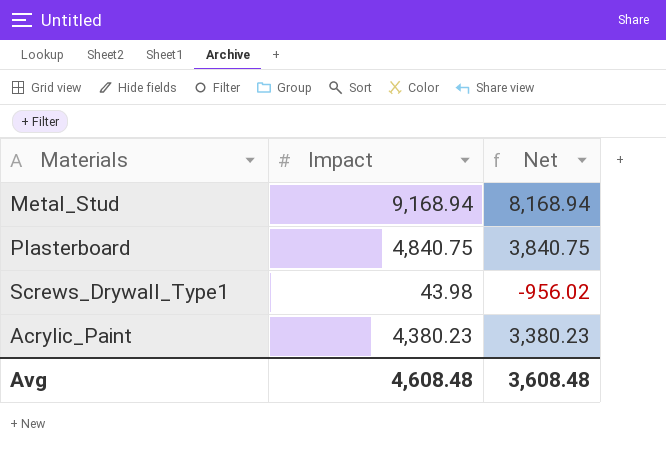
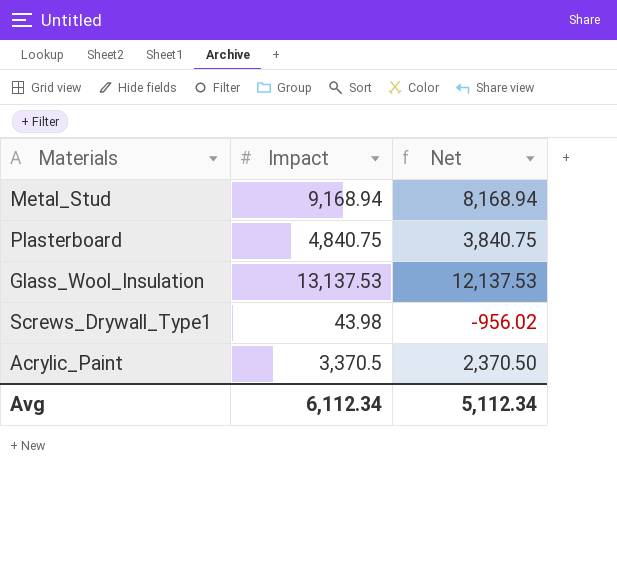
row Glass_Wool_Insulation: none -> 13,137.53 | 12,137.53
Acrylic_Paint | Impact: 4,380.23 -> 3,370.5
Acrylic_Paint | Net: 3,380.23 -> 2,370.50
Avg | Impact: 4,608.48 -> 6,112.34
Avg | Net: 3,608.48 -> 5,112.34

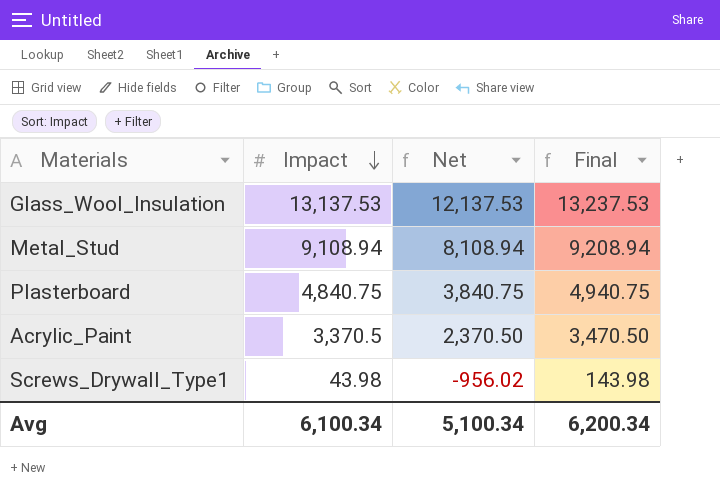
row order: none -> Impact descending
column Final | formula: none -> [Impact] + 100
Metal_Stud | Impact: 9,168.94 -> 9,108.94
Metal_Stud | Net: 8,168.94 -> 8,108.94
Avg | Impact: 6,112.34 -> 6,100.34
Avg | Net: 5,112.34 -> 5,100.34

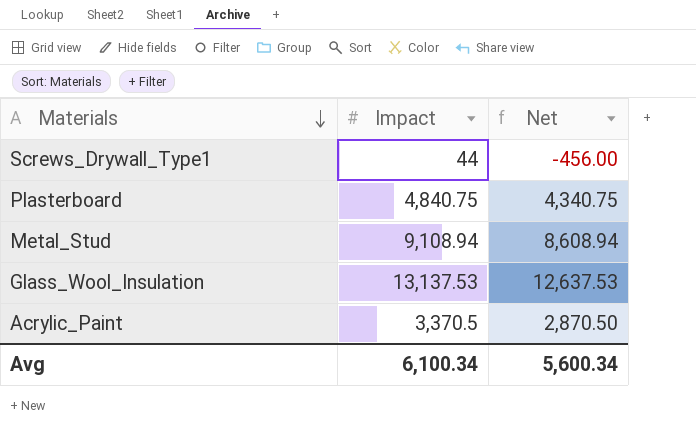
row order: Impact descending -> Materials descending
column Final | formula: [Impact] + 100 -> none
column Net | formula: [Impact] - 1000 -> [Impact] - 500
Screws_Drywall_Type1 | Impact: 43.98 -> 44
Avg | Net: 5,100.34 -> 5,600.34

